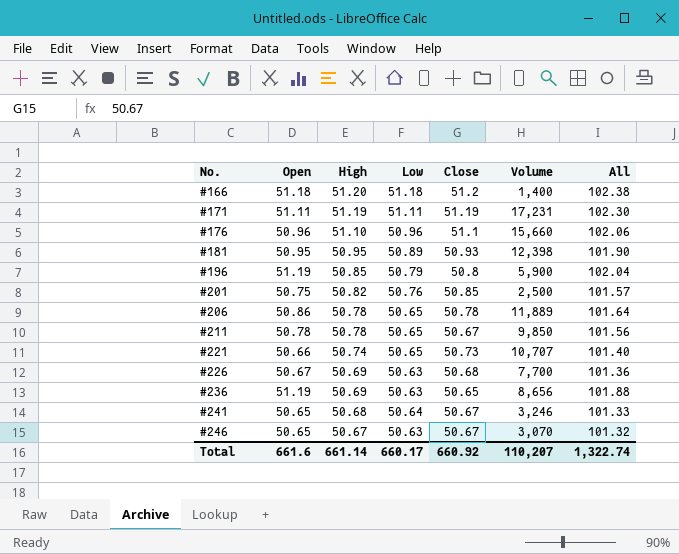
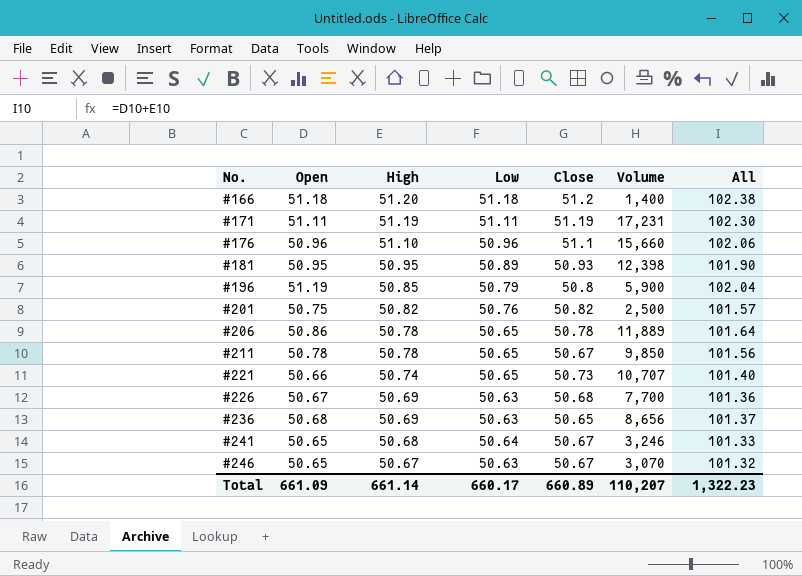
#201 | Close: 50.85 -> 50.82
#236 | Open: 51.19 -> 50.68
#236 | All: 101.88 -> 101.37
Total | Open: 661.6 -> 661.09
Total | Close: 660.92 -> 660.89
Total | All: 1,322.74 -> 1,322.23

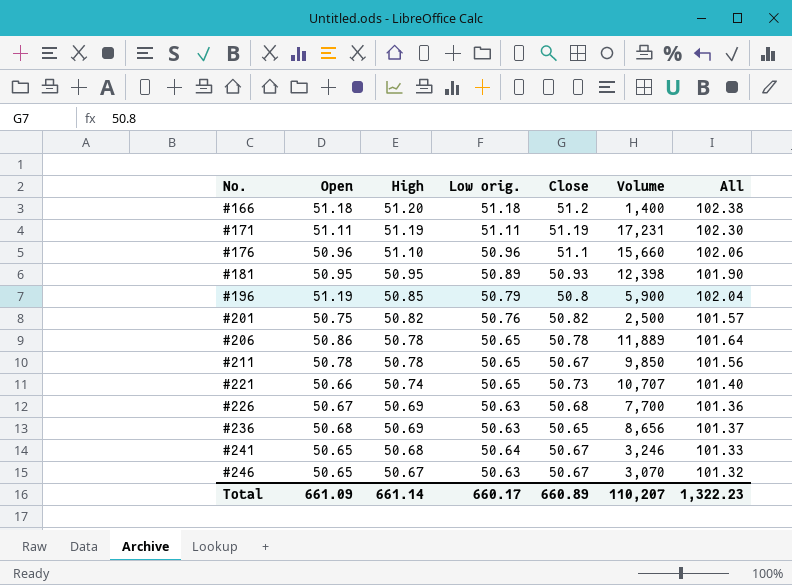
column name: Low -> Low orig.

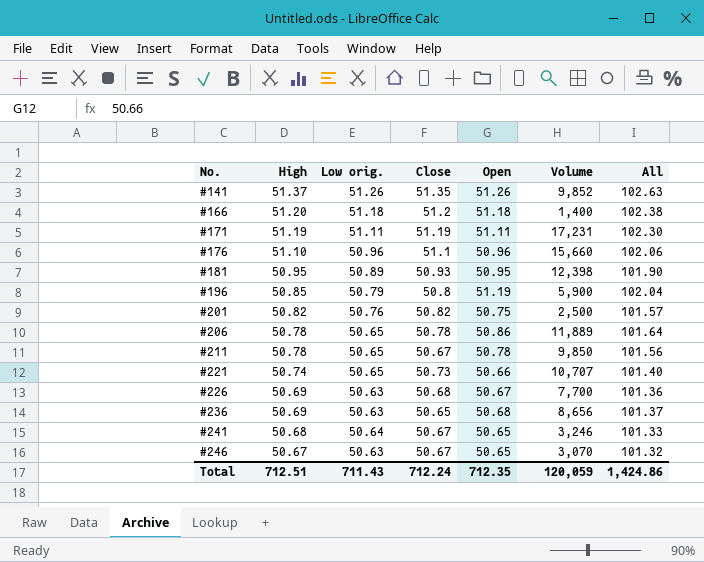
column Open | position: 2 -> 5
row #141: none -> 51.37 | 51.26 | 51.35 | 51.26 | 9,852 | 102.63
Total | High: 661.14 -> 712.51
Total | Low orig.: 660.17 -> 711.43
Total | Close: 660.89 -> 712.24
Total | Open: 661.09 -> 712.35
Total | Volume: 110,207 -> 120,059
Total | All: 1,322.23 -> 1,424.86

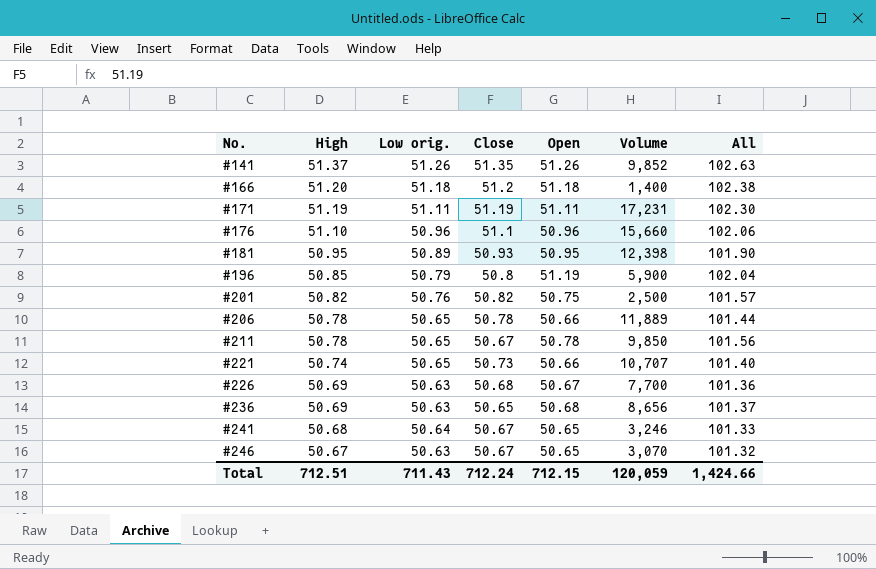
#206 | Open: 50.86 -> 50.66
#206 | All: 101.64 -> 101.44
Total | Open: 712.35 -> 712.15
Total | All: 1,424.86 -> 1,424.66

